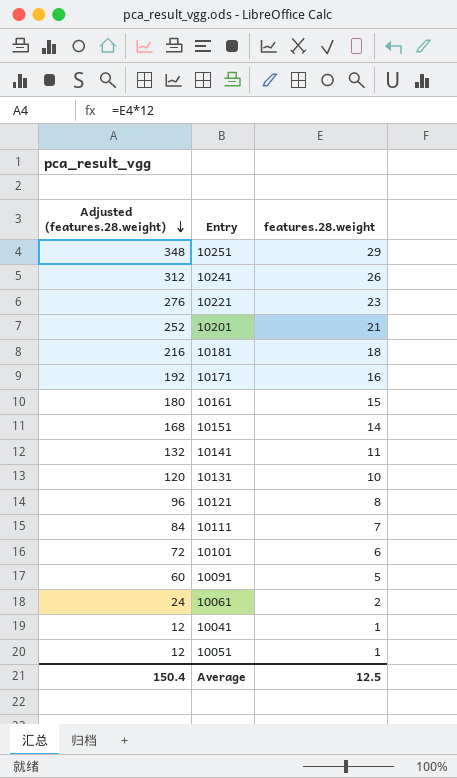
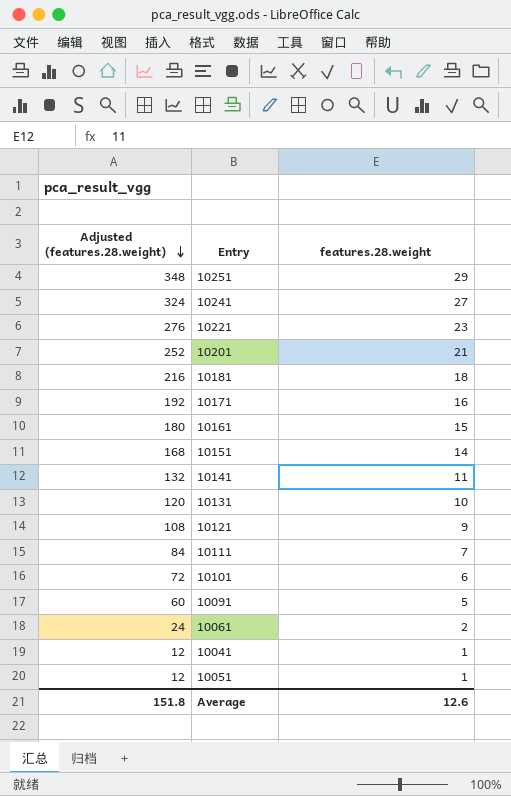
10241 | Adjusted (features.28.weight): 312 -> 324
10241 | features.28.weight: 26 -> 27
10121 | Adjusted (features.28.weight): 96 -> 108
10121 | features.28.weight: 8 -> 9
Average | Adjusted (features.28.weight): 150.4 -> 151.8
Average | features.28.weight: 12.5 -> 12.6

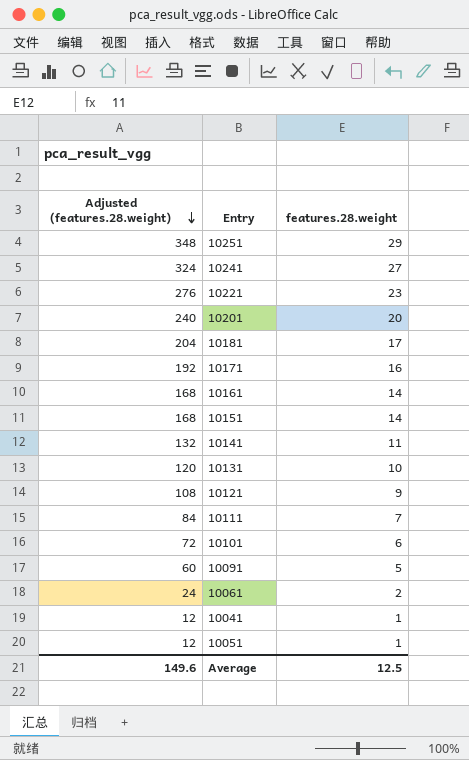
10201 | Adjusted (features.28.weight): 252 -> 240
10201 | features.28.weight: 21 -> 20
10181 | Adjusted (features.28.weight): 216 -> 204
10181 | features.28.weight: 18 -> 17
10161 | Adjusted (features.28.weight): 180 -> 168
10161 | features.28.weight: 15 -> 14
Average | Adjusted (features.28.weight): 151.8 -> 149.6
Average | features.28.weight: 12.6 -> 12.5

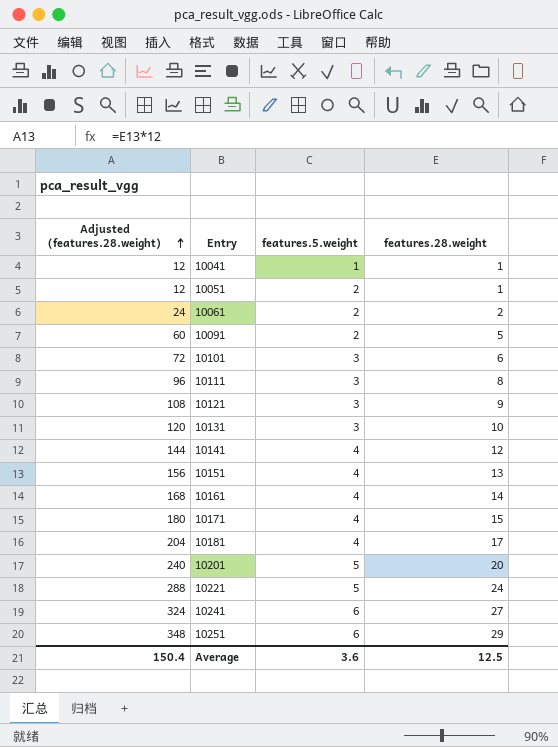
row order: Adjusted (features.28.weight) descending -> Adjusted (features.28.weight) ascending
column features.5.weight | position: none -> 3
10111 | Adjusted (features.28.weight): 84 -> 96
10111 | features.28.weight: 7 -> 8
10141 | Adjusted (features.28.weight): 132 -> 144
10141 | features.28.weight: 11 -> 12
10151 | Adjusted (features.28.weight): 168 -> 156
10151 | features.28.weight: 14 -> 13
10171 | Adjusted (features.28.weight): 192 -> 180
10171 | features.28.weight: 16 -> 15
10221 | Adjusted (features.28.weight): 276 -> 288
10221 | features.28.weight: 23 -> 24
Average | Adjusted (features.28.weight): 149.6 -> 150.4

